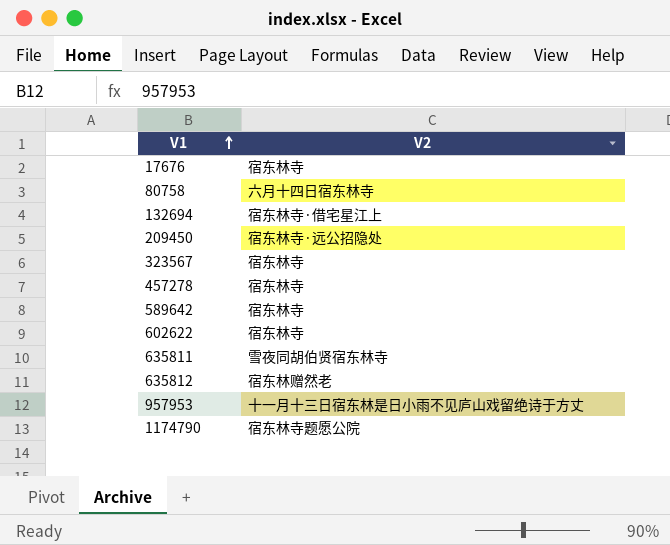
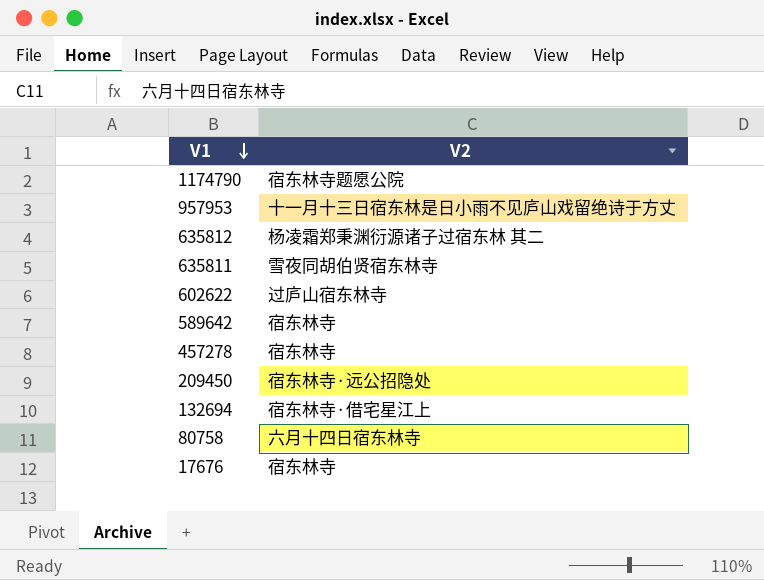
row order: V1 ascending -> V1 descending
row 323567: 宿东林寺 -> none
635812 | V2: 宿东林赠然老 -> 杨凌霜郑秉渊衍源诸子过宿东林 其二
602622 | V2: 宿东林寺 -> 过庐山宿东林寺

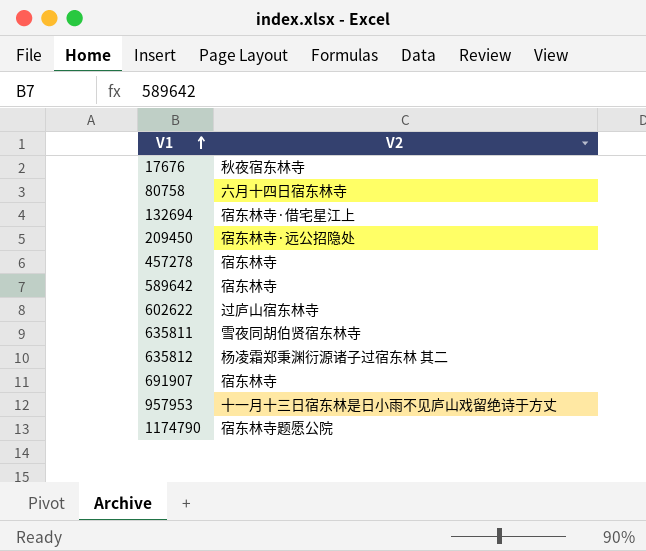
row order: V1 descending -> V1 ascending
17676 | V2: 宿东林寺 -> 秋夜宿东林寺
row 691907: none -> 宿东林寺

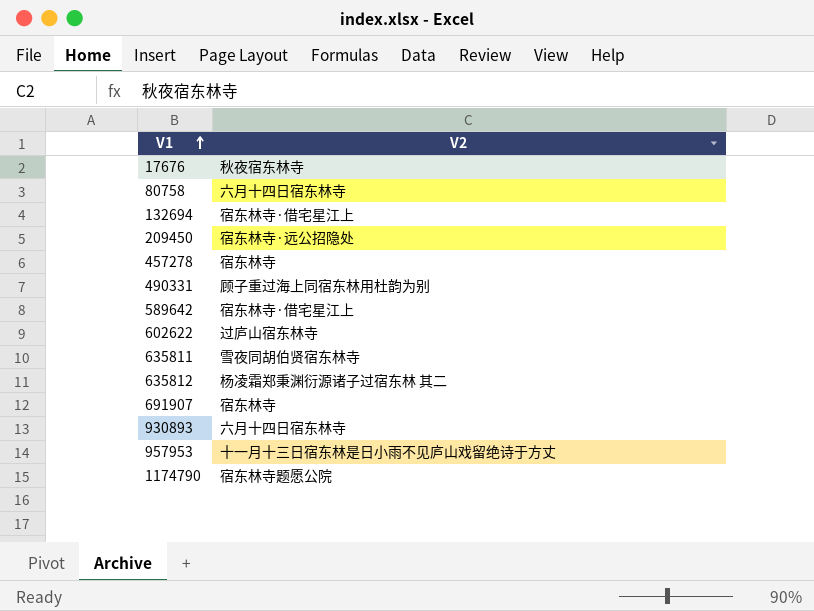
row 490331: none -> 顾子重过海上同宿东林用杜韵为别
589642 | V2: 宿东林寺 -> 宿东林寺·借宅星江上
row 930893: none -> 六月十四日宿东林寺

